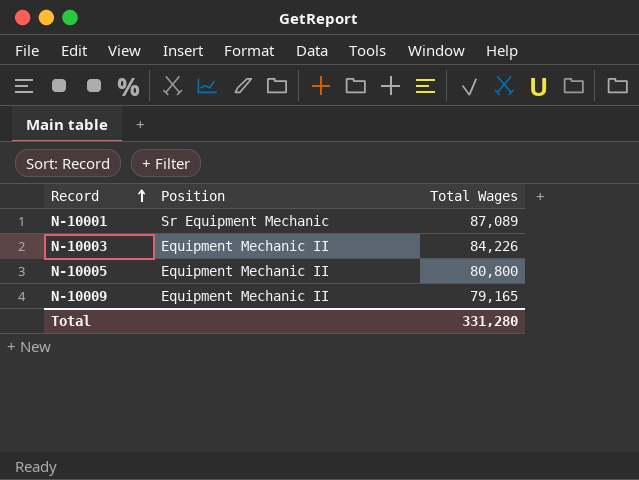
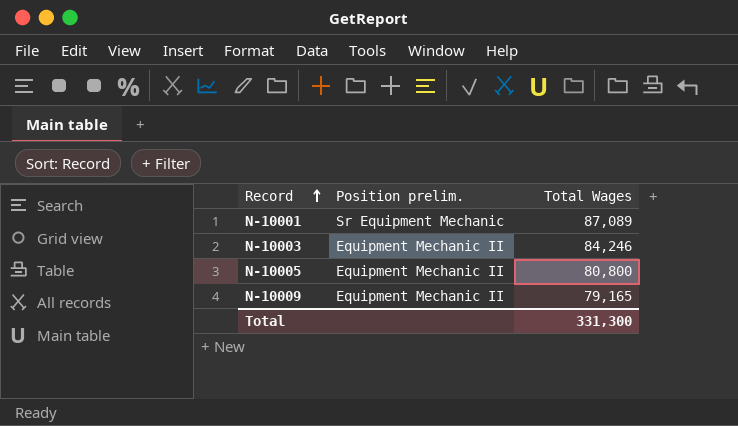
column name: Position -> Position prelim.
N-10003 | Total Wages: 84,226 -> 84,246
Total | Total Wages: 331,280 -> 331,300

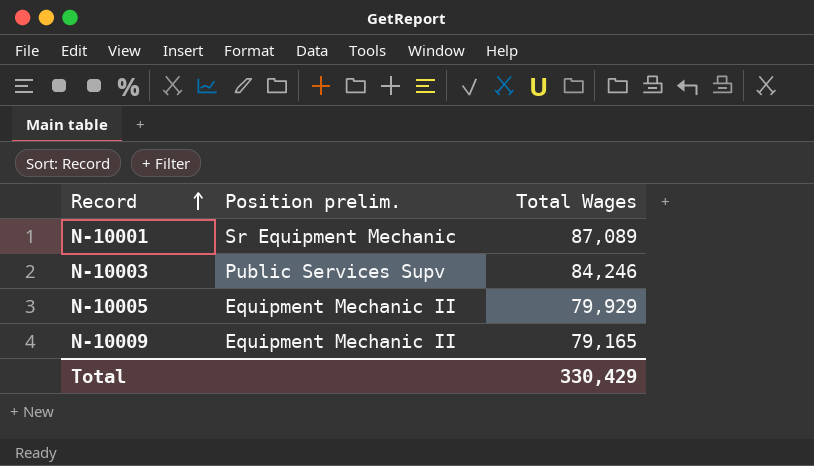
N-10003 | Position prelim.: Equipment Mechanic II -> Public Services Supv
N-10005 | Total Wages: 80,800 -> 79,929
Total | Total Wages: 331,300 -> 330,429

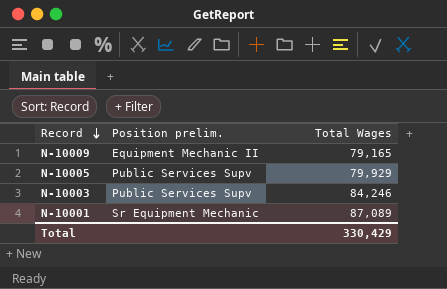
row order: Record ascending -> Record descending
N-10005 | Position prelim.: Equipment Mechanic II -> Public Services Supv

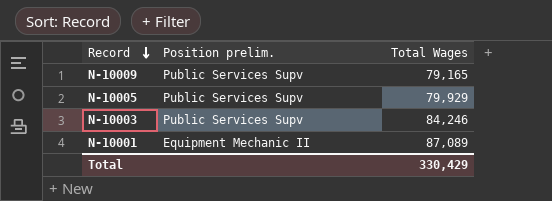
N-10009 | Position prelim.: Equipment Mechanic II -> Public Services Supv
N-10001 | Position prelim.: Sr Equipment Mechanic -> Equipment Mechanic II

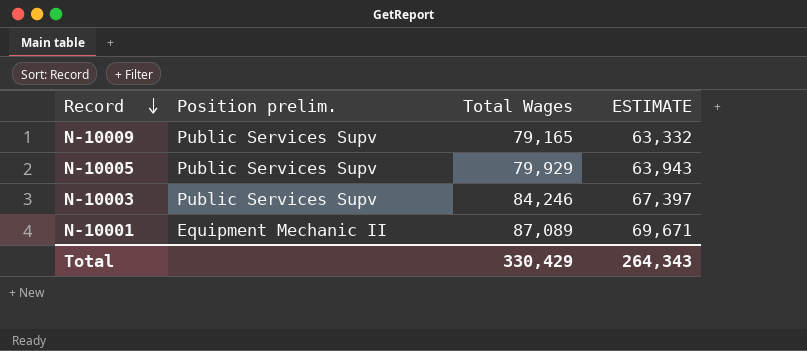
column ESTIMATE | formula: none -> [Total Wages] * 0.8

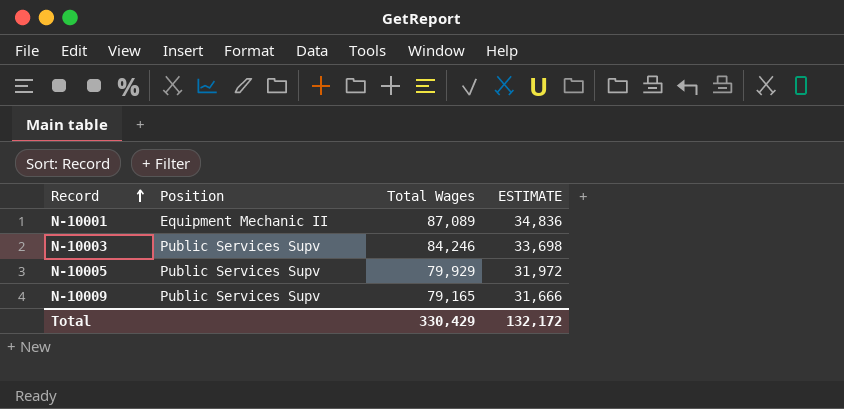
row order: Record descending -> Record ascending
column name: Position prelim. -> Position
column ESTIMATE | formula: [Total Wages] * 0.8 -> [Total Wages] * 0.4
Total | ESTIMATE: 264,343 -> 132,172

